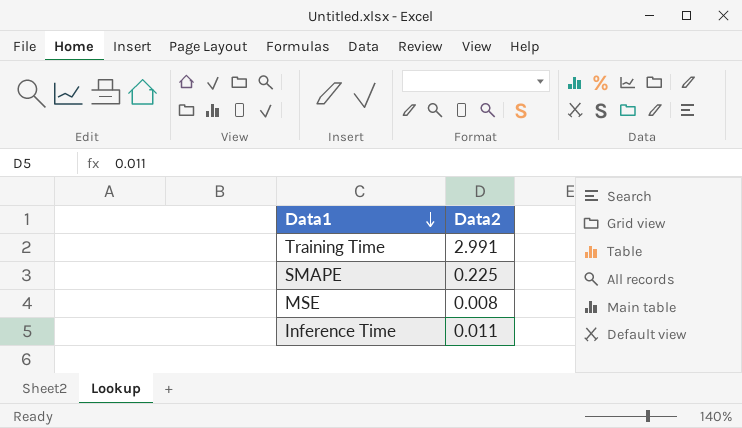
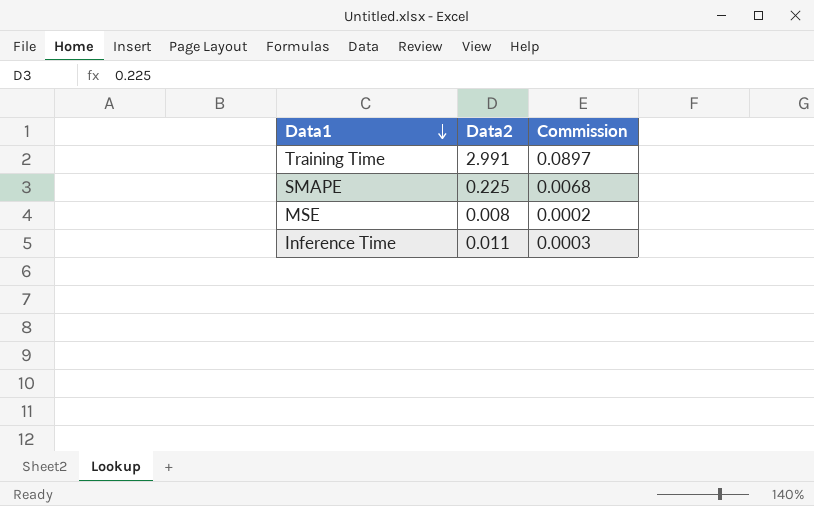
column Commission | formula: none -> [Data2] * 0.03

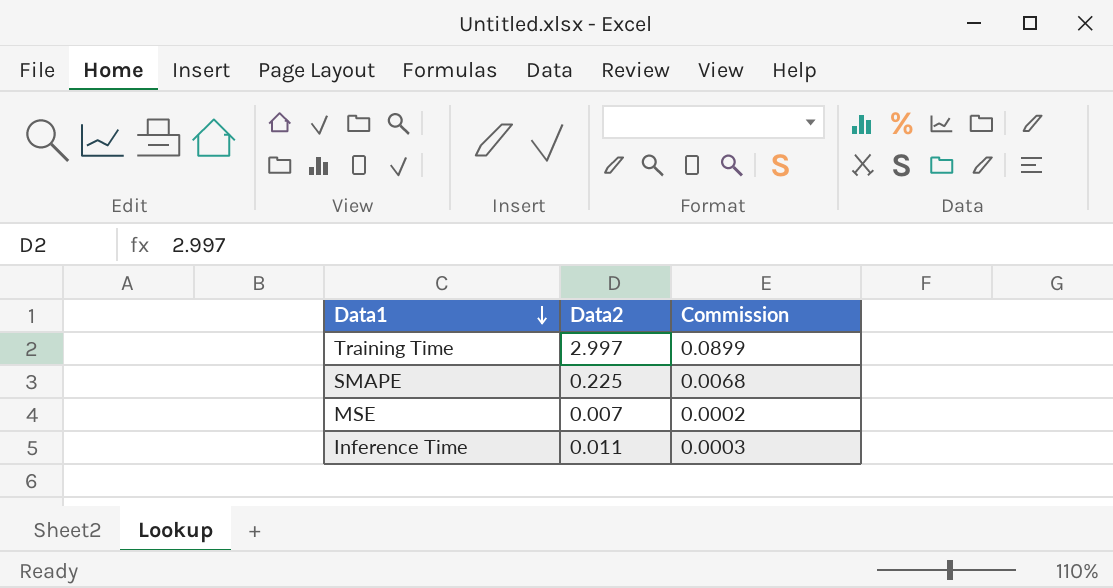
Training Time | Data2: 2.991 -> 2.997
Training Time | Commission: 0.0897 -> 0.0899
MSE | Data2: 0.008 -> 0.007

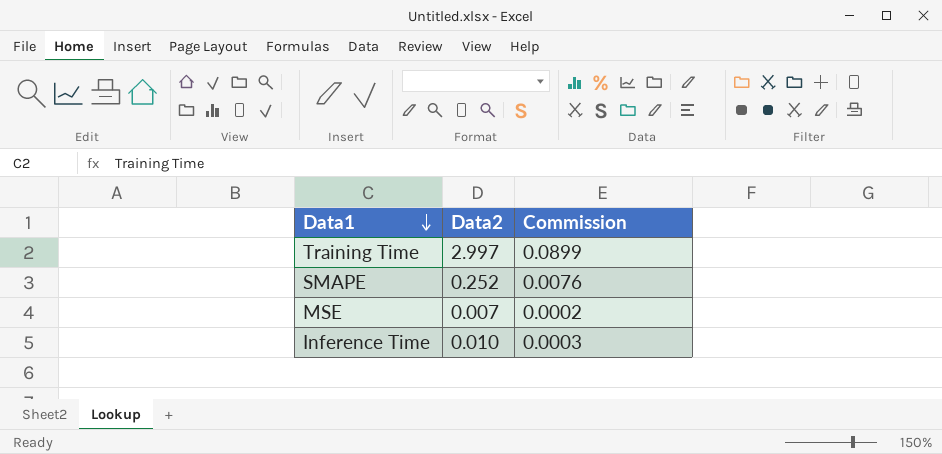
SMAPE | Data2: 0.225 -> 0.252
SMAPE | Commission: 0.0068 -> 0.0076
Inference Time | Data2: 0.011 -> 0.010

